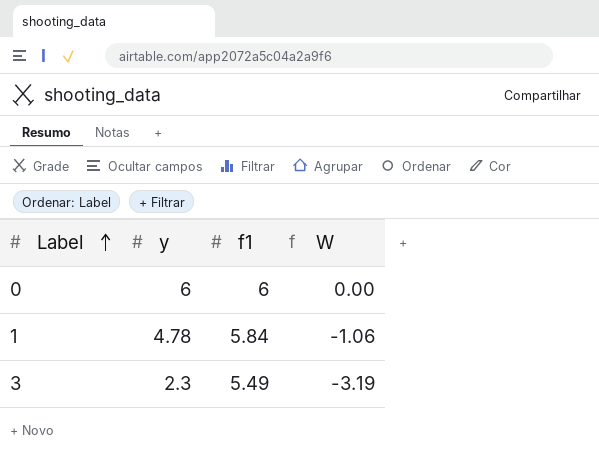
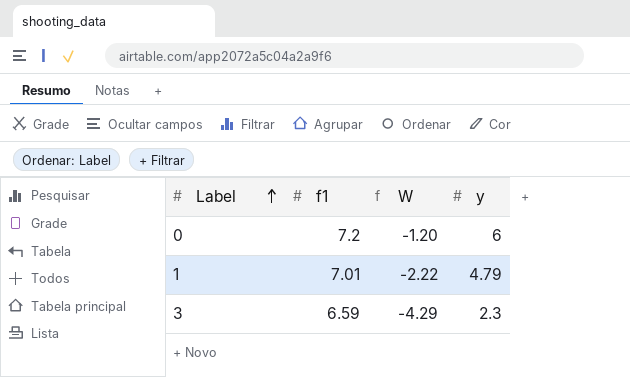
column y | position: 2 -> 4
0 | f1: 6 -> 7.2
0 | W: 0.00 -> -1.20
1 | f1: 5.84 -> 7.01
1 | W: -1.06 -> -2.22
1 | y: 4.78 -> 4.79
3 | f1: 5.49 -> 6.59
3 | W: -3.19 -> -4.29

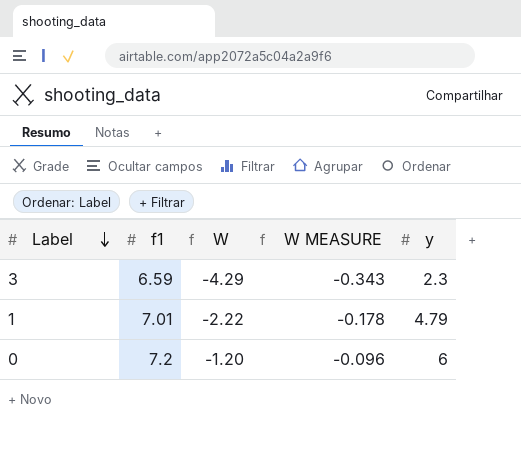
row order: Label ascending -> Label descending
column W MEASURE | formula: none -> [W] * 0.08

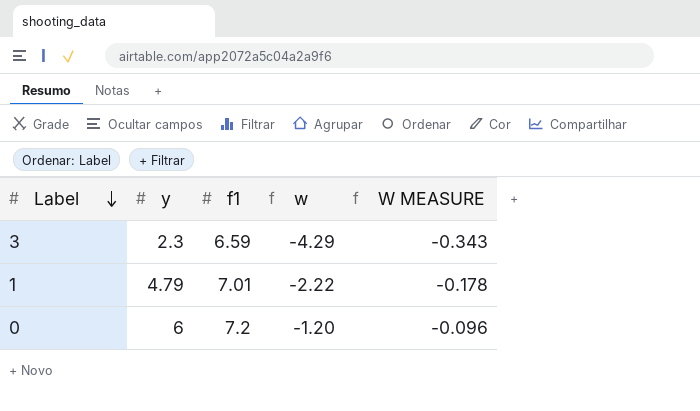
column y | position: 5 -> 2
column name: W -> w

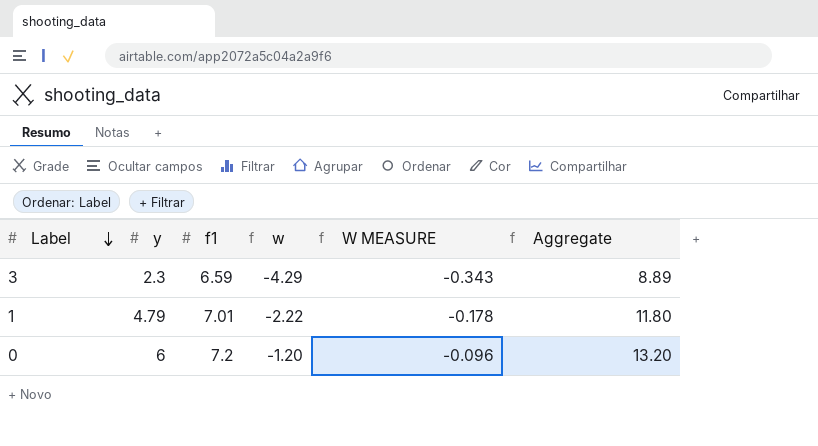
column Aggregate | formula: none -> [y] + [f1]

